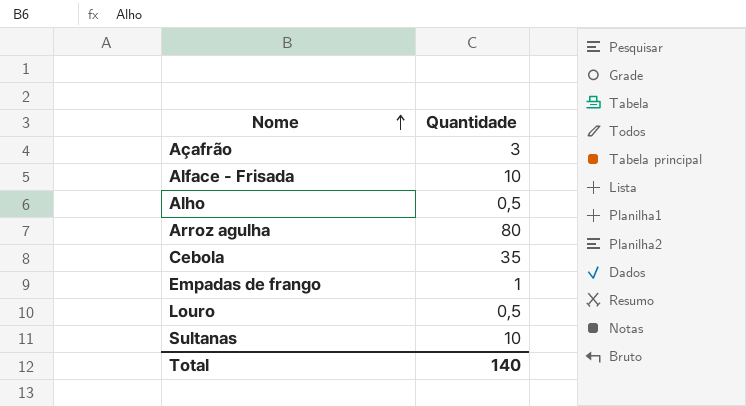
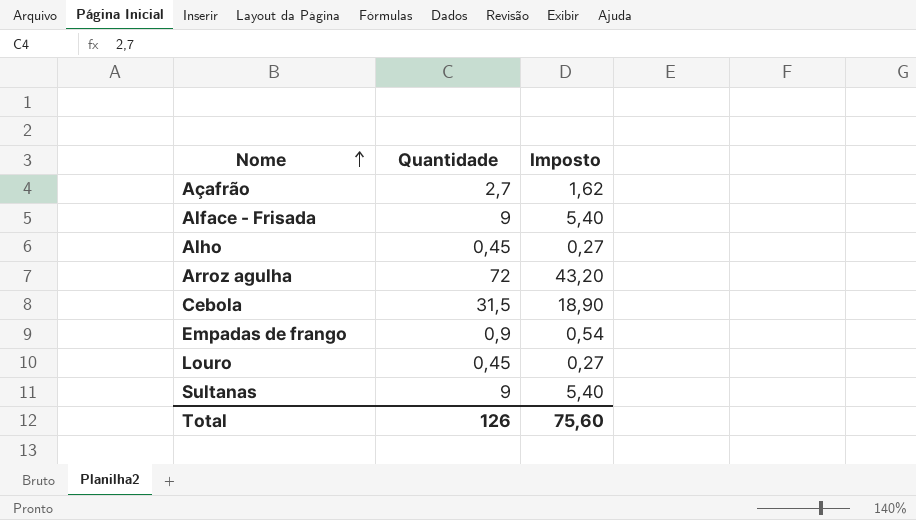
column Imposto | formula: none -> [Quantidade] * 0,6
Açafrão | Quantidade: 3 -> 2,7
Alface - Frisada | Quantidade: 10 -> 9
Alho | Quantidade: 0,5 -> 0,45
Arroz agulha | Quantidade: 80 -> 72
Cebola | Quantidade: 35 -> 31,5
Empadas de frango | Quantidade: 1 -> 0,9
Louro | Quantidade: 0,5 -> 0,45
Sultanas | Quantidade: 10 -> 9
Total | Quantidade: 140 -> 126

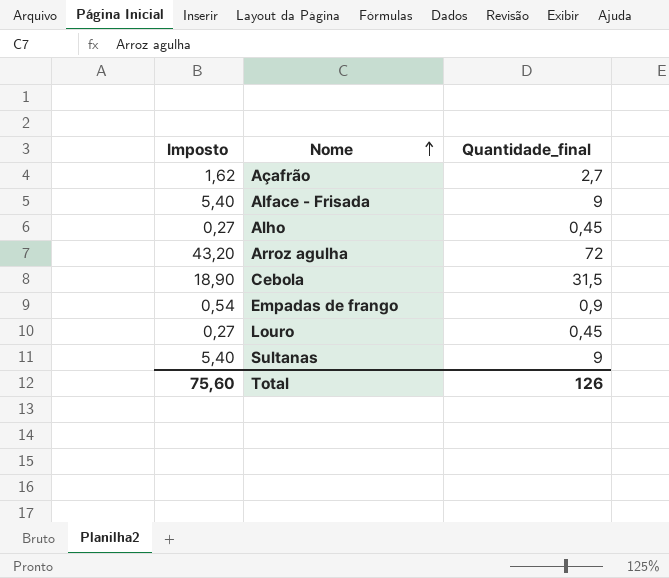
column Imposto | position: 3 -> 1
column name: Quantidade -> Quantidade_final

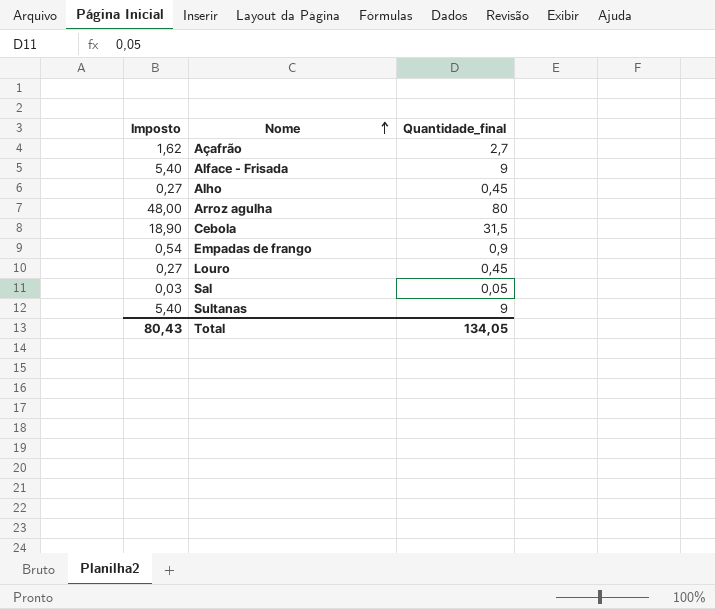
Arroz agulha | Imposto: 43,20 -> 48,00
Arroz agulha | Quantidade_final: 72 -> 80
row Sal: none -> 0,03 | 0,05
Total | Imposto: 75,60 -> 80,43
Total | Quantidade_final: 126 -> 134,05

